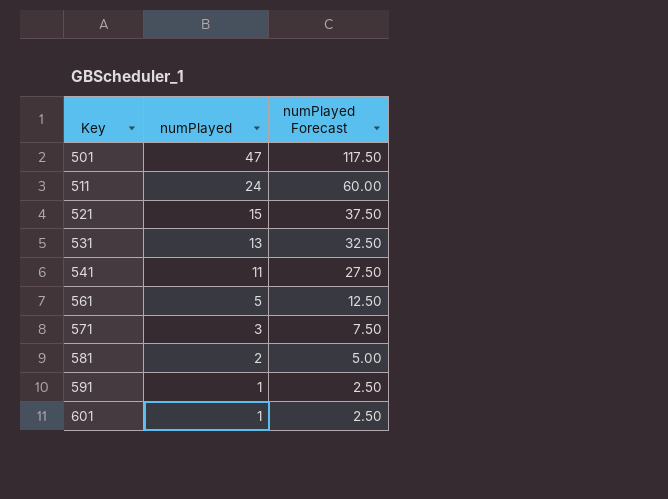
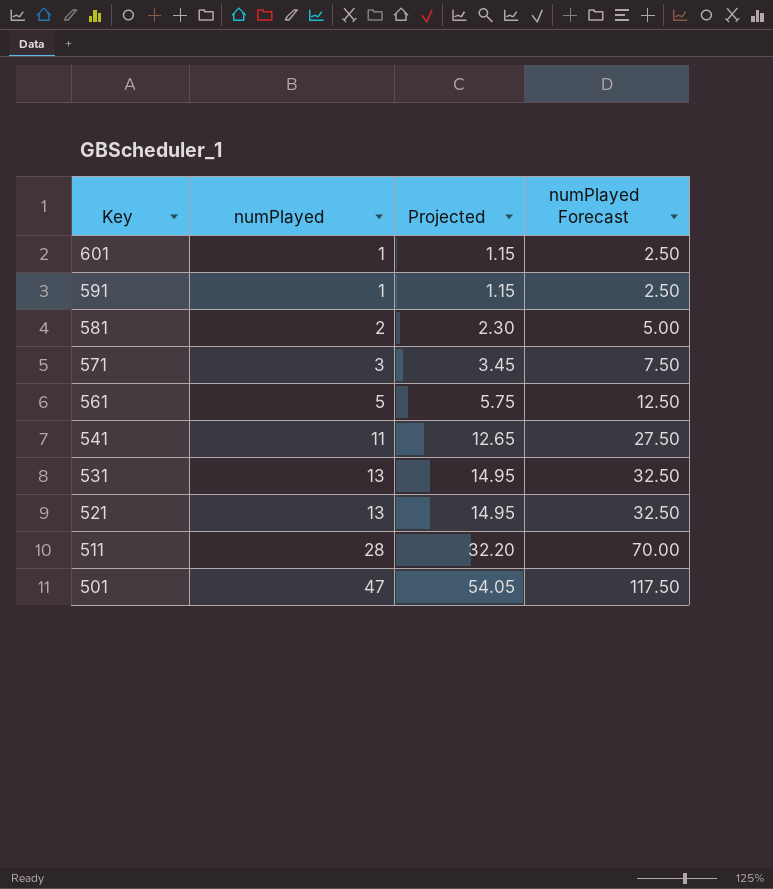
row order: Key ascending -> Key descending
column Projected | formula: none -> [numPlayed] * 1.15
521 | numPlayed: 15 -> 13
521 | numPlayed Forecast: 37.50 -> 32.50
511 | numPlayed: 24 -> 28
511 | numPlayed Forecast: 60.00 -> 70.00

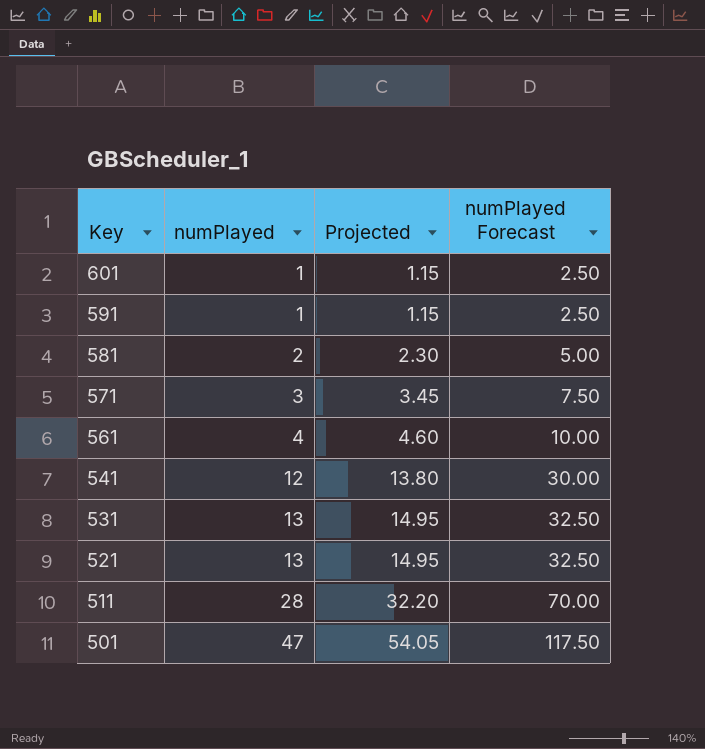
561 | numPlayed: 5 -> 4
561 | Projected: 5.75 -> 4.60
561 | numPlayed Forecast: 12.50 -> 10.00
541 | numPlayed: 11 -> 12
541 | Projected: 12.65 -> 13.80
541 | numPlayed Forecast: 27.50 -> 30.00

